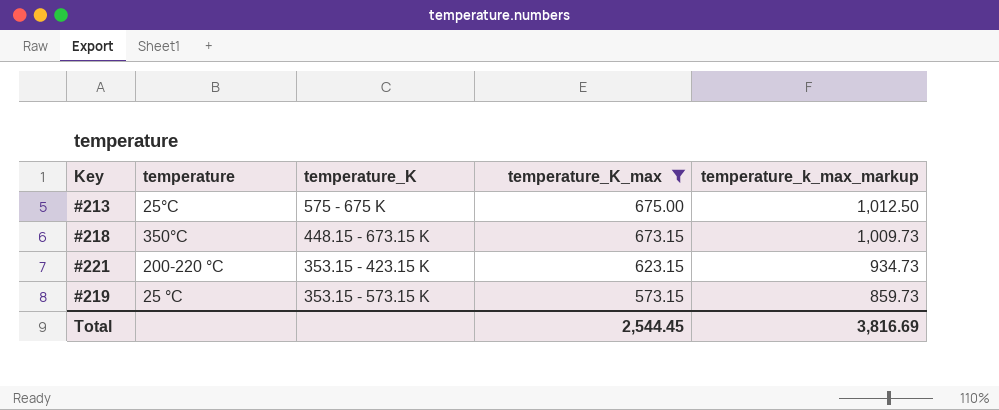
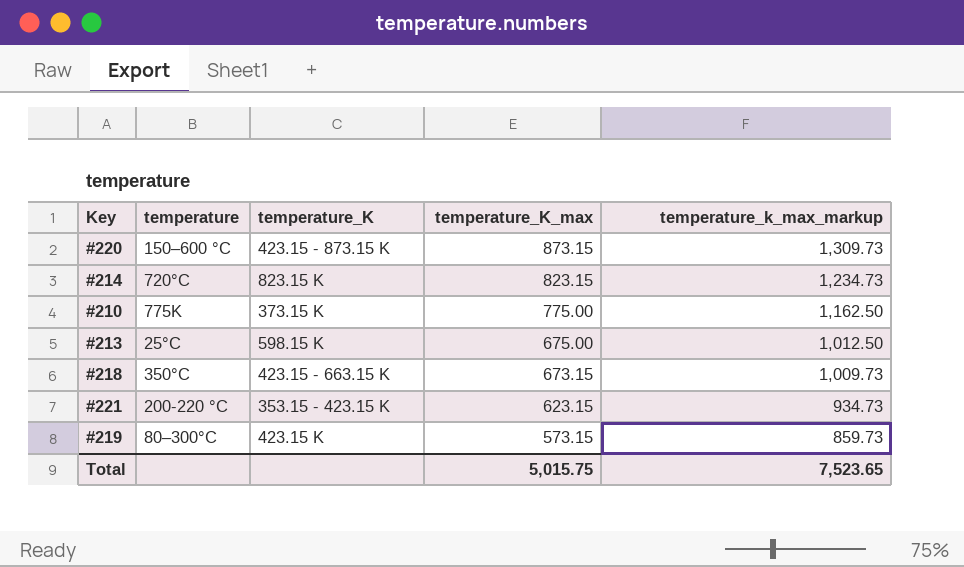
filter: temperature_K_max <= 675.00 -> none
#213 | temperature_K: 575 - 675 K -> 598.15 K
#218 | temperature_K: 448.15 - 673.15 K -> 423.15 - 663.15 K
#219 | temperature: 25 °C -> 80–300°C
#219 | temperature_K: 353.15 - 573.15 K -> 423.15 K
Total | temperature_K_max: 2,544.45 -> 5,015.75
Total | temperature_k_max_markup: 3,816.69 -> 7,523.65

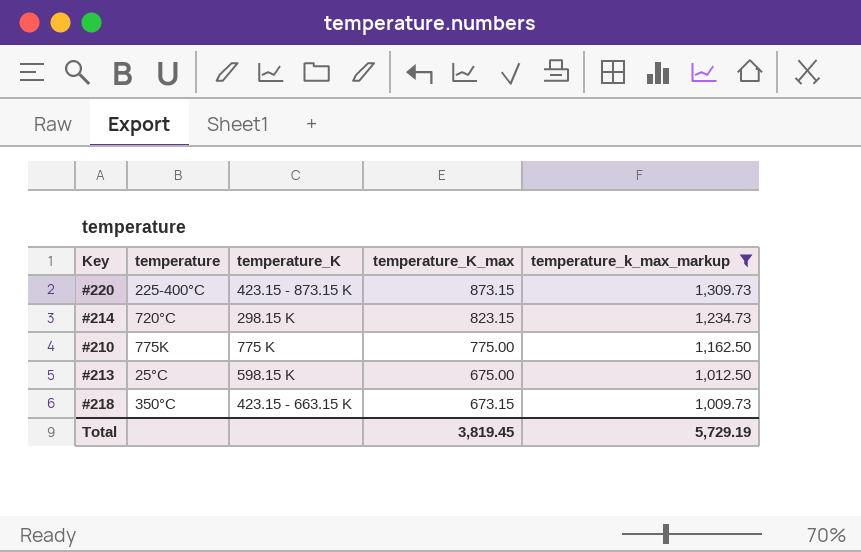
filter: none -> temperature_k_max_markup >= 1,009.73
#220 | temperature: 150–600 °C -> 225-400°C
#214 | temperature_K: 823.15 K -> 298.15 K
#210 | temperature_K: 373.15 K -> 775 K
Total | temperature_K_max: 5,015.75 -> 3,819.45
Total | temperature_k_max_markup: 7,523.65 -> 5,729.19

